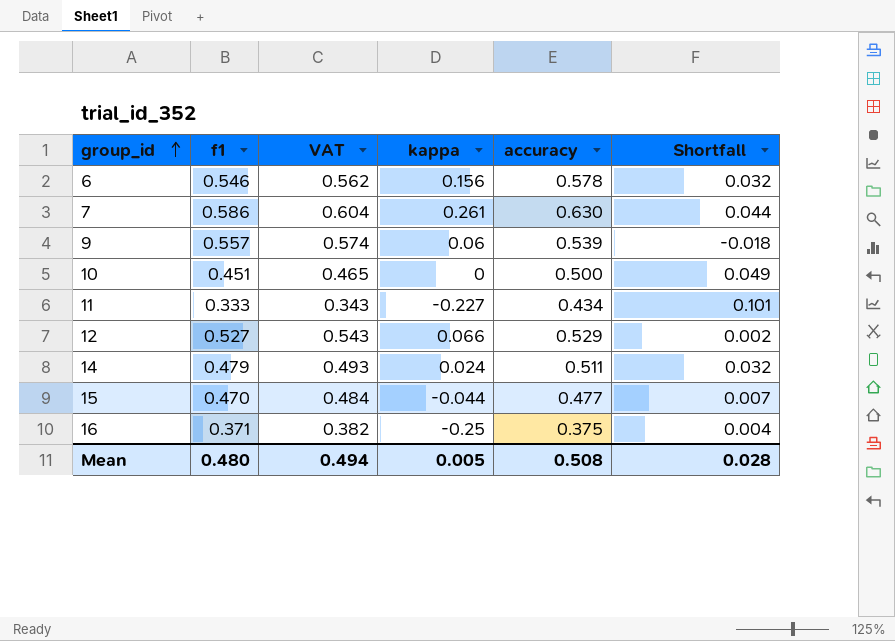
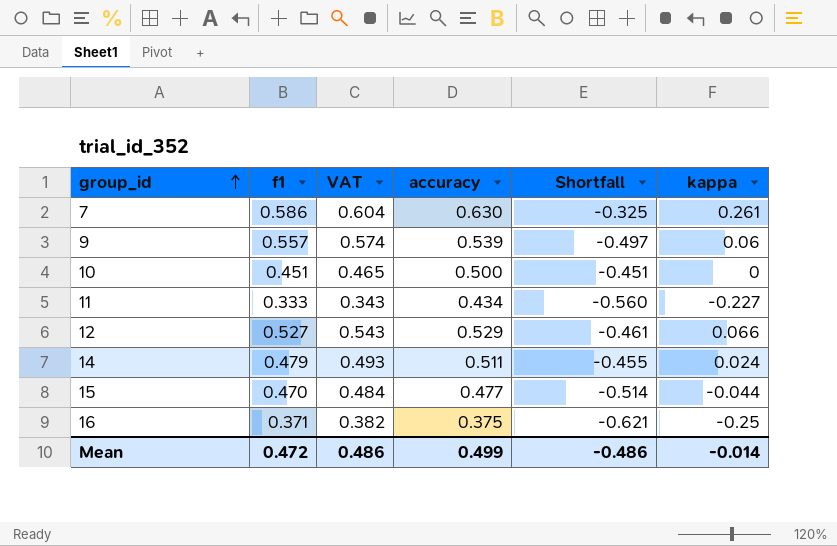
column Shortfall | formula: [accuracy] - [f1] -> [kappa] - [f1]
column kappa | position: 4 -> 6
row 6: 0.546 | 0.562 | 0.156 | 0.578 | 0.032 -> none
Mean | f1: 0.480 -> 0.472
Mean | VAT: 0.494 -> 0.486
Mean | accuracy: 0.508 -> 0.499
Mean | Shortfall: 0.028 -> -0.486
Mean | kappa: 0.005 -> -0.014

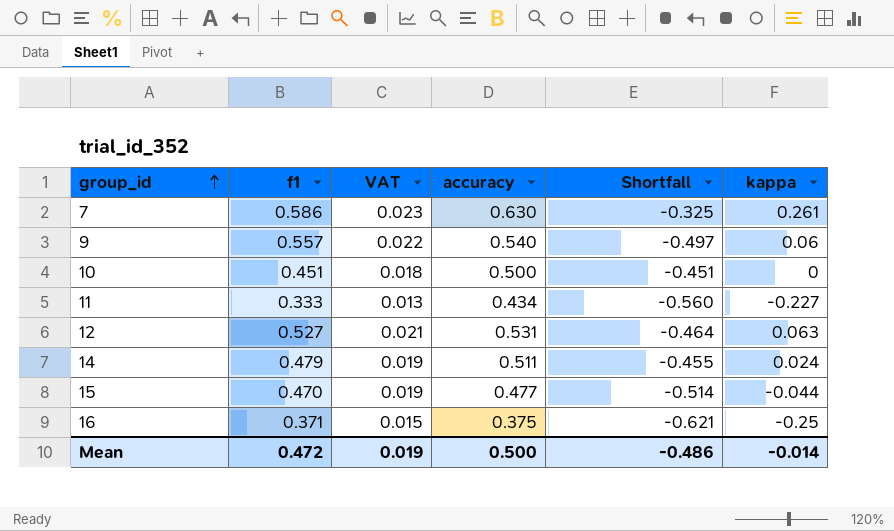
column VAT | formula: [f1] * 1.03 -> [f1] * 0.04
9 | accuracy: 0.539 -> 0.540
12 | accuracy: 0.529 -> 0.531
12 | Shortfall: -0.461 -> -0.464
12 | kappa: 0.066 -> 0.063
Mean | VAT: 0.486 -> 0.019
Mean | accuracy: 0.499 -> 0.500

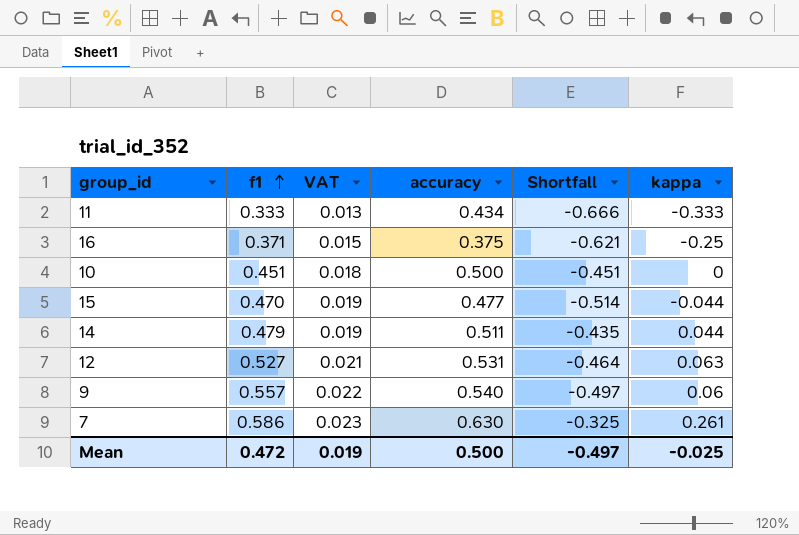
row order: group_id ascending -> f1 ascending
11 | Shortfall: -0.560 -> -0.666
11 | kappa: -0.227 -> -0.333
14 | Shortfall: -0.455 -> -0.435
14 | kappa: 0.024 -> 0.044
Mean | Shortfall: -0.486 -> -0.497
Mean | kappa: -0.014 -> -0.025

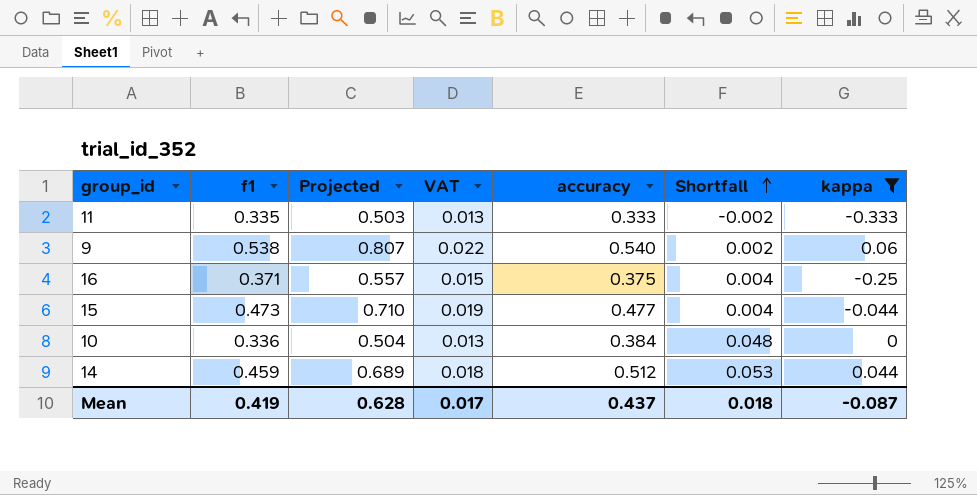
filter: none -> kappa <= 0.06
row order: f1 ascending -> Shortfall ascending
column Projected | formula: none -> [f1] * 1.5
column Shortfall | formula: [kappa] - [f1] -> [accuracy] - [f1]
11 | f1: 0.333 -> 0.335
11 | accuracy: 0.434 -> 0.333
9 | f1: 0.557 -> 0.538
15 | f1: 0.470 -> 0.473
10 | f1: 0.451 -> 0.336
10 | VAT: 0.018 -> 0.013
10 | accuracy: 0.500 -> 0.384
14 | f1: 0.479 -> 0.459
14 | VAT: 0.019 -> 0.018
14 | accuracy: 0.511 -> 0.512
Mean | f1: 0.472 -> 0.419
Mean | VAT: 0.019 -> 0.017
Mean | accuracy: 0.500 -> 0.437
Mean | Shortfall: -0.497 -> 0.018
Mean | kappa: -0.025 -> -0.087

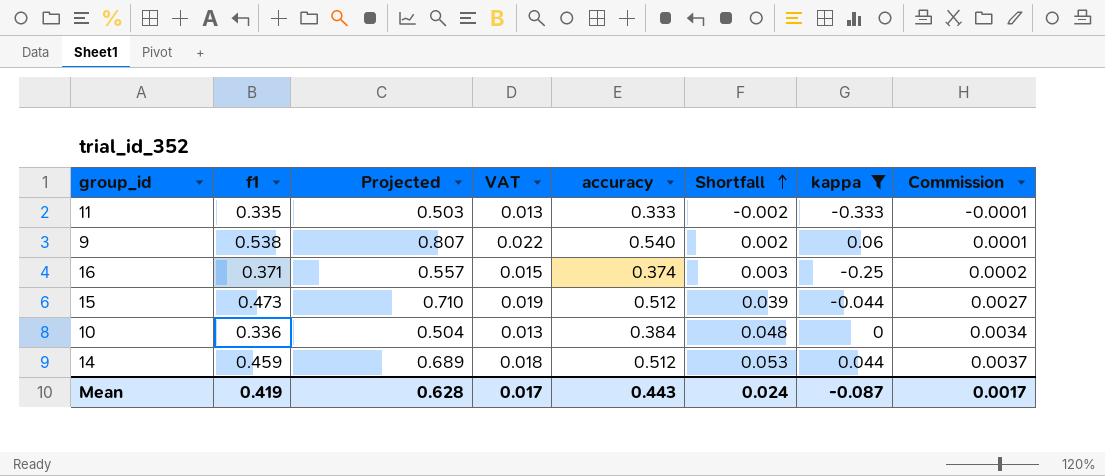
column Commission | formula: none -> [Shortfall] * 0.07
16 | accuracy: 0.375 -> 0.374
16 | Shortfall: 0.004 -> 0.003
15 | accuracy: 0.477 -> 0.512
15 | Shortfall: 0.004 -> 0.039
Mean | accuracy: 0.437 -> 0.443
Mean | Shortfall: 0.018 -> 0.024

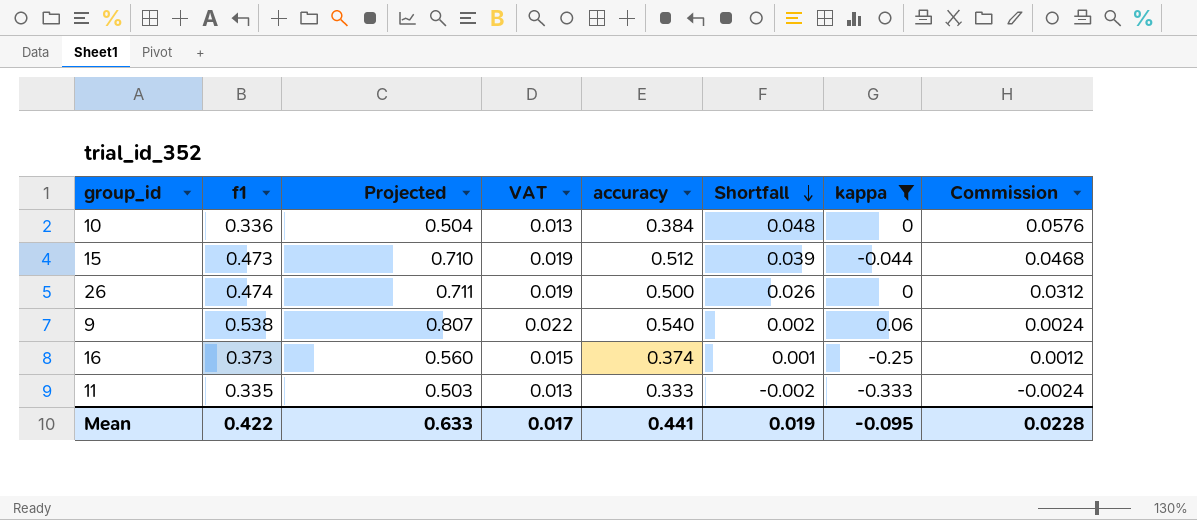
row order: Shortfall ascending -> Shortfall descending
column Commission | formula: [Shortfall] * 0.07 -> [Shortfall] * 1.2
row 14: 0.459 | 0.689 | 0.018 | 0.512 | 0.053 | 0.044 | 0.0037 -> none
row 26: none -> 0.474 | 0.711 | 0.019 | 0.500 | 0.026 | 0 | 0.0312
16 | f1: 0.371 -> 0.373
16 | Projected: 0.557 -> 0.560
16 | Shortfall: 0.003 -> 0.001
Mean | f1: 0.419 -> 0.422
Mean | Projected: 0.628 -> 0.633
Mean | accuracy: 0.443 -> 0.441
Mean | Shortfall: 0.024 -> 0.019
Mean | kappa: -0.087 -> -0.095
Mean | Commission: 0.0017 -> 0.0228

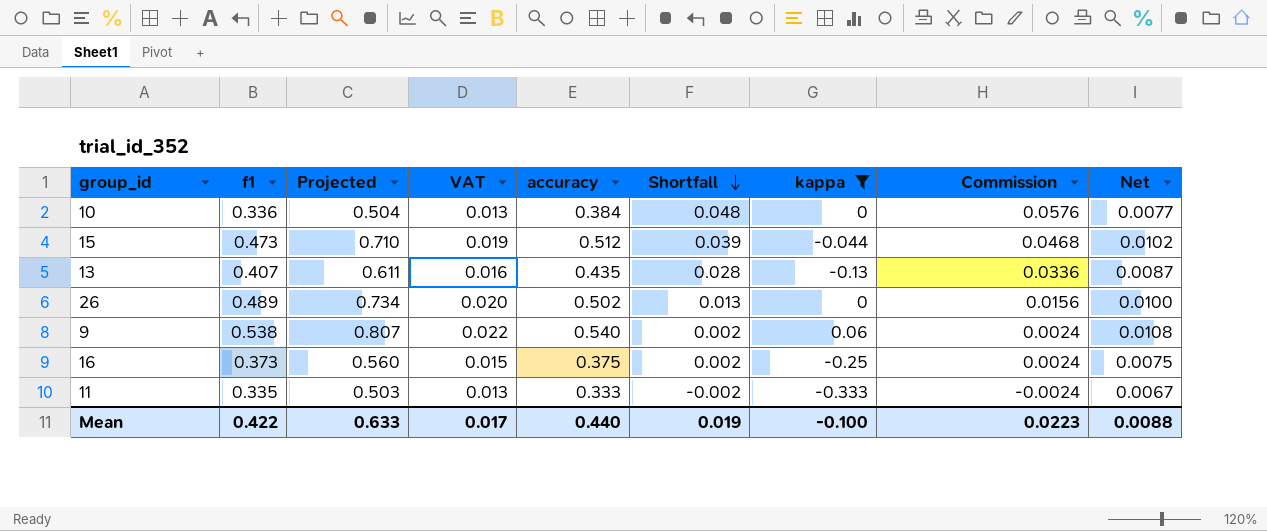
column Net | formula: none -> [accuracy] * 0.02
row 13: none -> 0.407 | 0.611 | 0.016 | 0.435 | 0.028 | -0.13 | 0.0336 | 0.0087
26 | f1: 0.474 -> 0.489
26 | Projected: 0.711 -> 0.734
26 | VAT: 0.019 -> 0.020
26 | accuracy: 0.500 -> 0.502
26 | Shortfall: 0.026 -> 0.013
26 | Commission: 0.0312 -> 0.0156
16 | accuracy: 0.374 -> 0.375
16 | Shortfall: 0.001 -> 0.002
16 | Commission: 0.0012 -> 0.0024
Mean | accuracy: 0.441 -> 0.440
Mean | kappa: -0.095 -> -0.100
Mean | Commission: 0.0228 -> 0.0223

